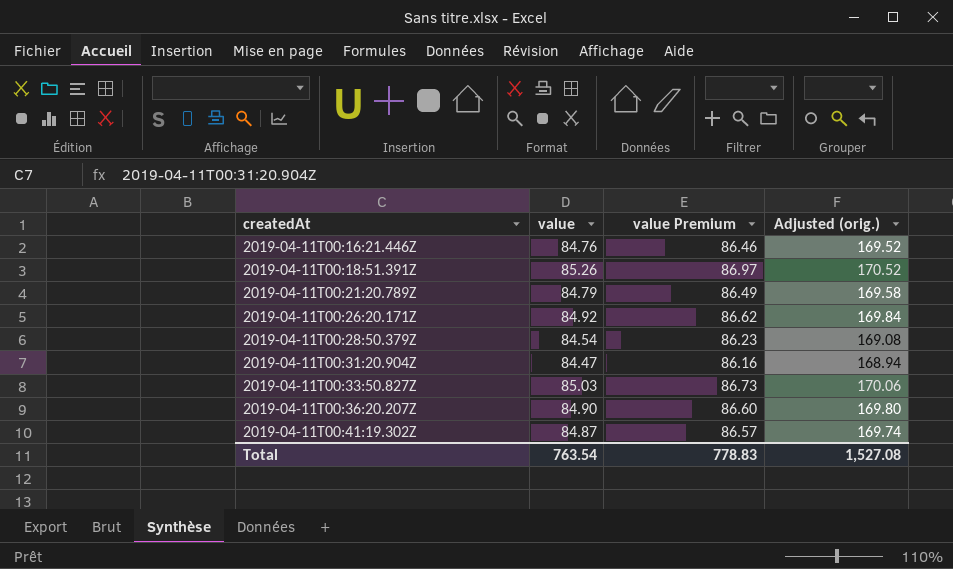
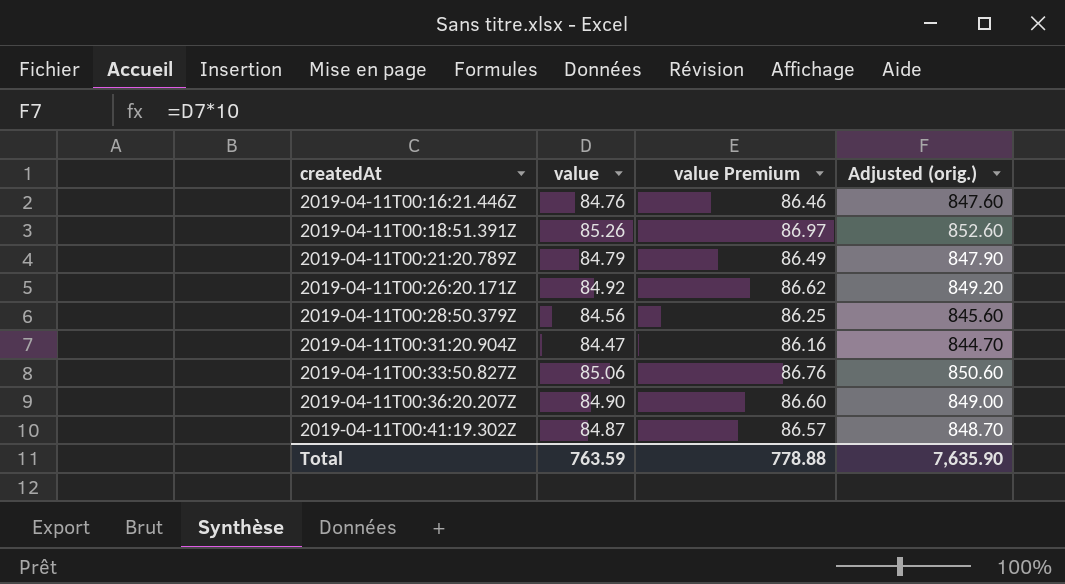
column Adjusted (orig.) | formula: [value] * 2 -> [value] * 10
2019-04-11T00:28:50.379Z | value: 84.54 -> 84.56
2019-04-11T00:28:50.379Z | value Premium: 86.23 -> 86.25
2019-04-11T00:33:50.827Z | value: 85.03 -> 85.06
2019-04-11T00:33:50.827Z | value Premium: 86.73 -> 86.76
Total | value: 763.54 -> 763.59
Total | value Premium: 778.83 -> 778.88
Total | Adjusted (orig.): 1,527.08 -> 7,635.90

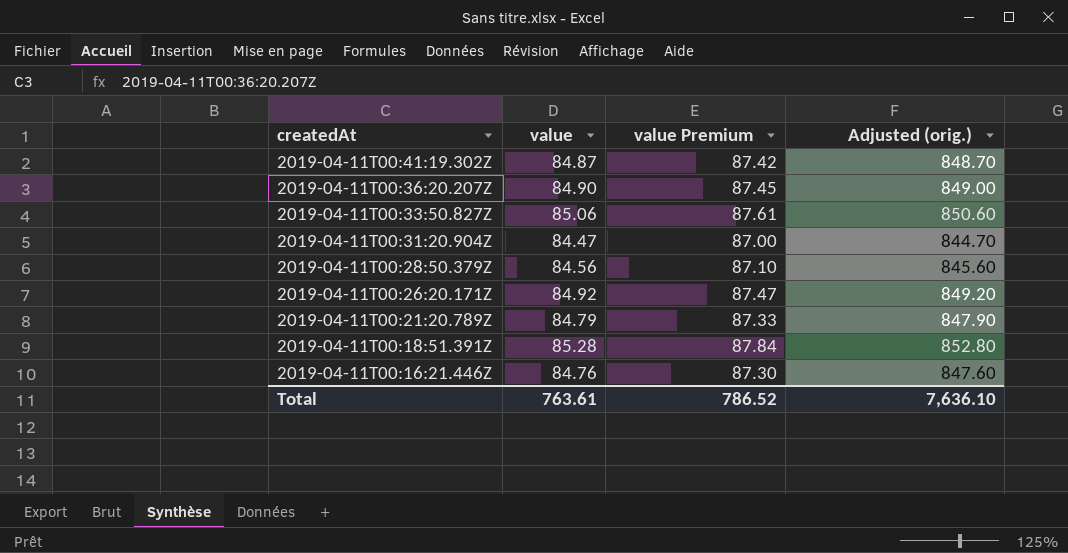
row order: createdAt ascending -> createdAt descending
column value Premium | formula: [value] * 1.02 -> [value] * 1.03
2019-04-11T00:18:51.391Z | value: 85.26 -> 85.28
2019-04-11T00:18:51.391Z | Adjusted (orig.): 852.60 -> 852.80
Total | value: 763.59 -> 763.61
Total | value Premium: 778.88 -> 786.52
Total | Adjusted (orig.): 7,635.90 -> 7,636.10

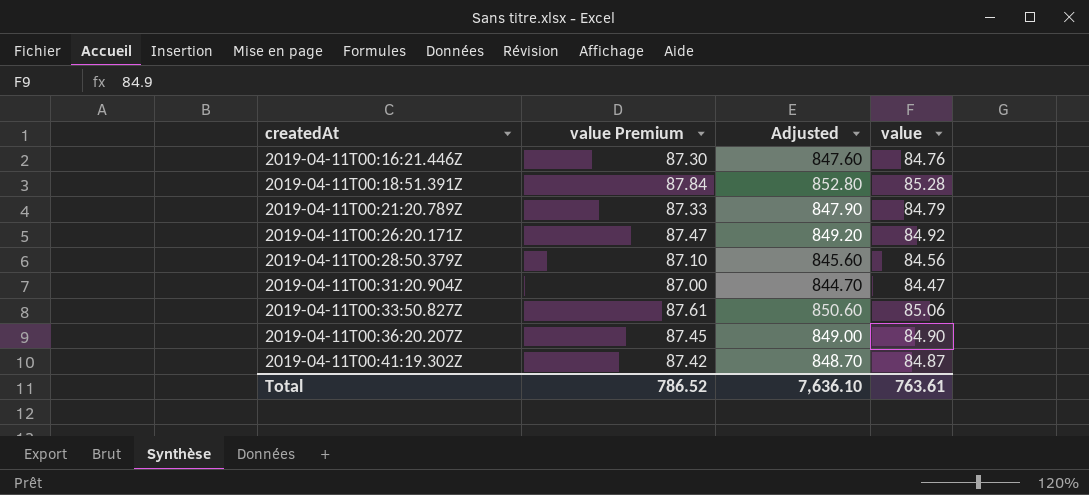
row order: createdAt descending -> createdAt ascending
column name: Adjusted (orig.) -> Adjusted
column value | position: 2 -> 4

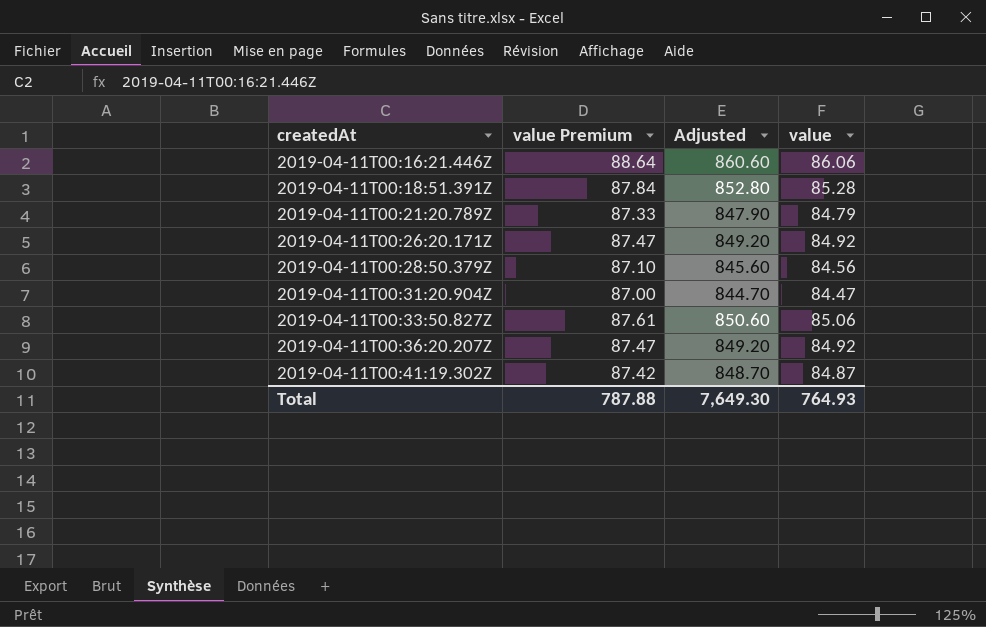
2019-04-11T00:16:21.446Z | value Premium: 87.30 -> 88.64
2019-04-11T00:16:21.446Z | Adjusted: 847.60 -> 860.60
2019-04-11T00:16:21.446Z | value: 84.76 -> 86.06
2019-04-11T00:36:20.207Z | value Premium: 87.45 -> 87.47
2019-04-11T00:36:20.207Z | Adjusted: 849.00 -> 849.20
2019-04-11T00:36:20.207Z | value: 84.90 -> 84.92
Total | value Premium: 786.52 -> 787.88
Total | Adjusted: 7,636.10 -> 7,649.30
Total | value: 763.61 -> 764.93

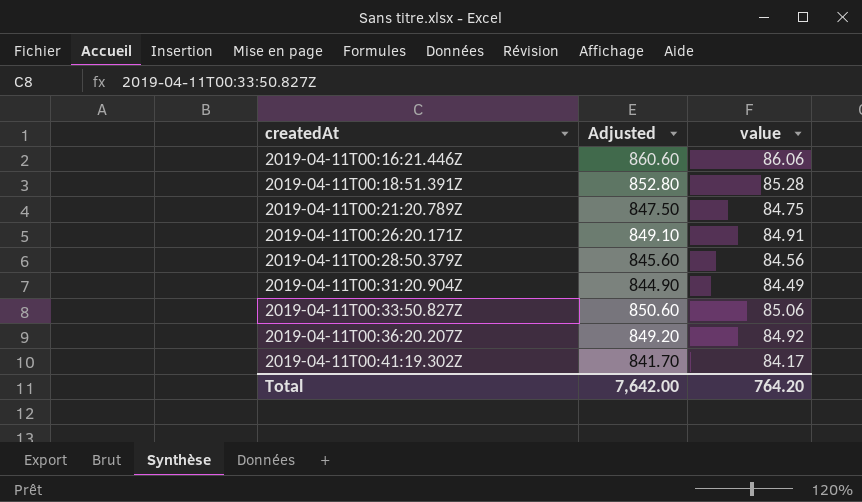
column value Premium | formula: [value] * 1.03 -> none
2019-04-11T00:21:20.789Z | Adjusted: 847.90 -> 847.50
2019-04-11T00:21:20.789Z | value: 84.79 -> 84.75
2019-04-11T00:26:20.171Z | Adjusted: 849.20 -> 849.10
2019-04-11T00:26:20.171Z | value: 84.92 -> 84.91
2019-04-11T00:31:20.904Z | Adjusted: 844.70 -> 844.90
2019-04-11T00:31:20.904Z | value: 84.47 -> 84.49
2019-04-11T00:41:19.302Z | Adjusted: 848.70 -> 841.70
2019-04-11T00:41:19.302Z | value: 84.87 -> 84.17
Total | Adjusted: 7,649.30 -> 7,642.00
Total | value: 764.93 -> 764.20

